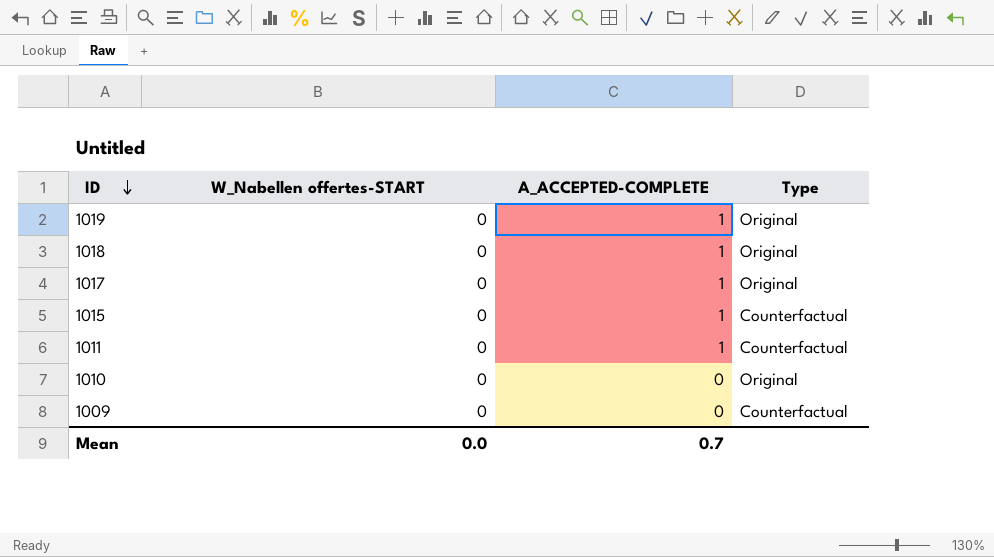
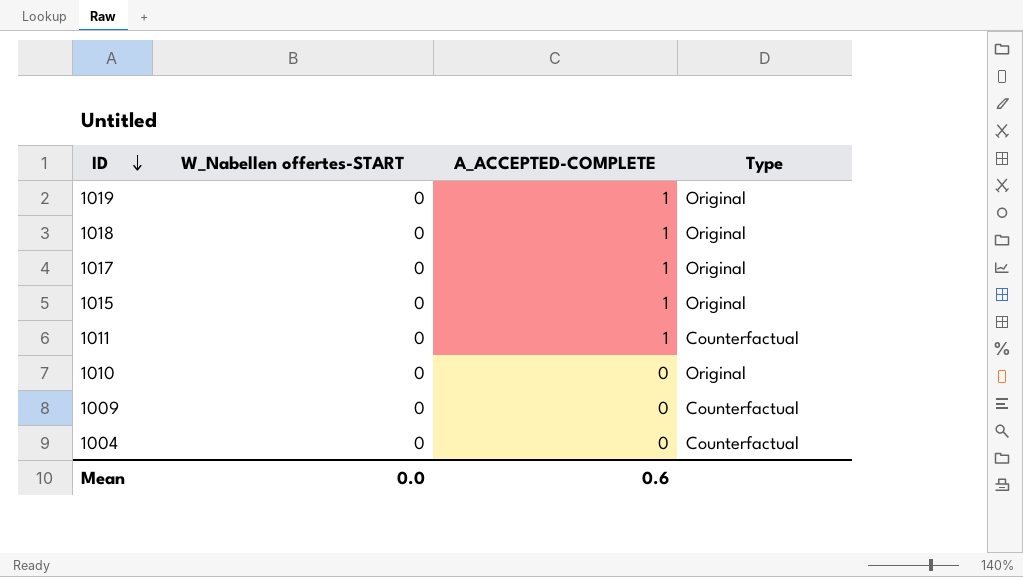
1015 | Type: Counterfactual -> Original
row 1004: none -> 0 | 0 | Counterfactual
Mean | A_ACCEPTED-COMPLETE: 0.7 -> 0.6

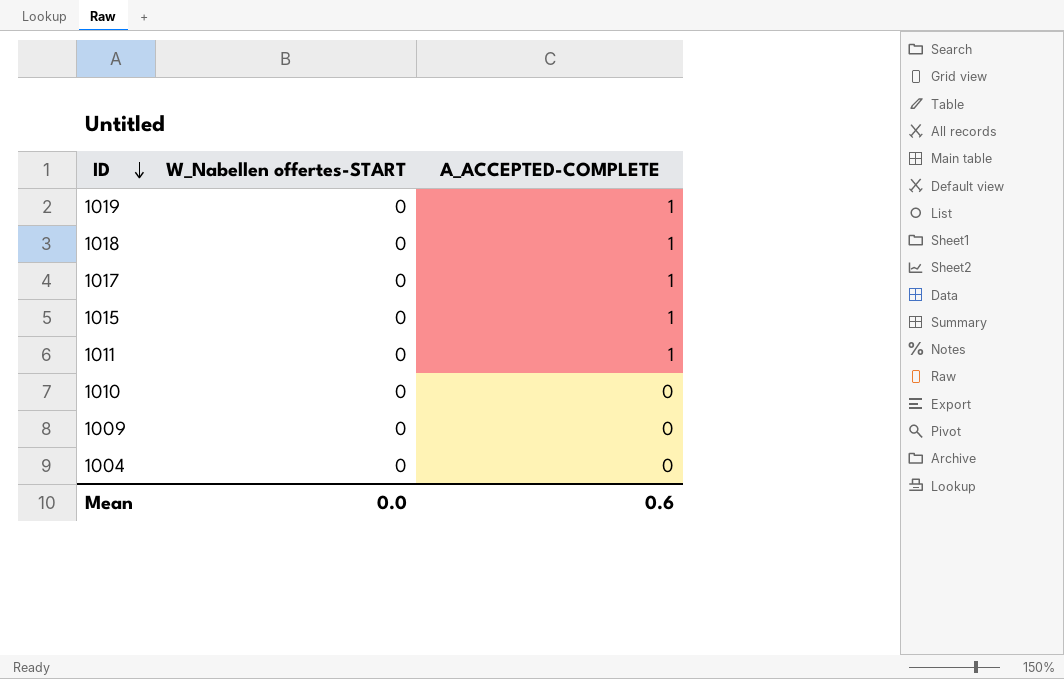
column Type | position: 4 -> none

